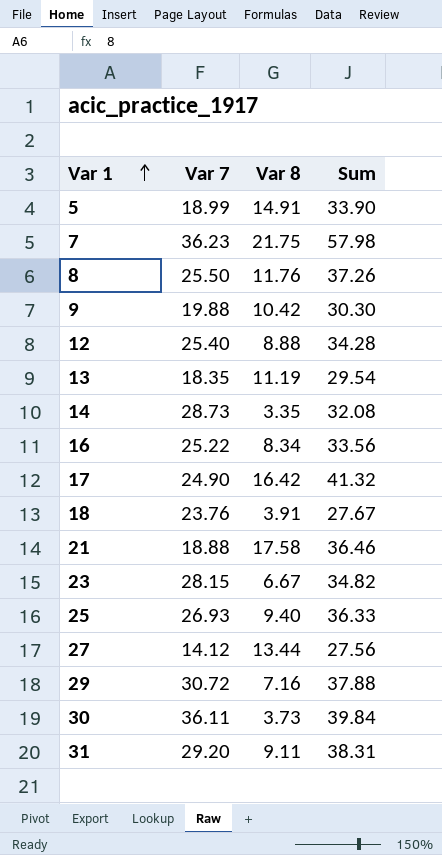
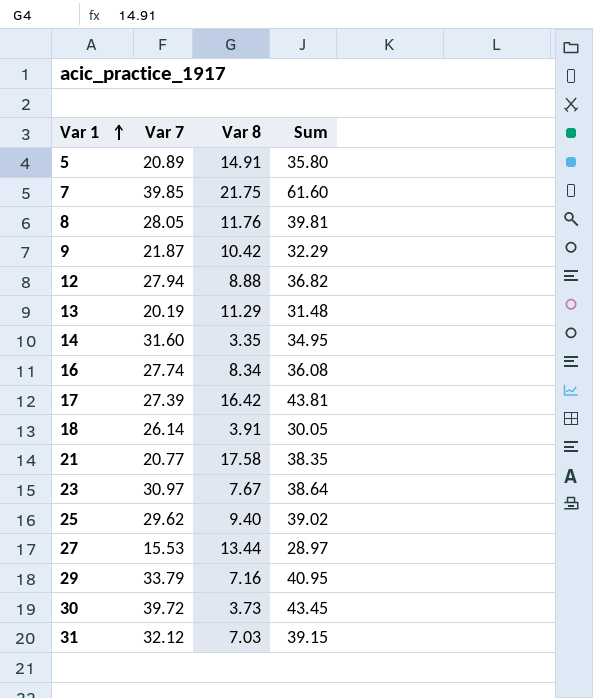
5 | Var 7: 18.99 -> 20.89
5 | Sum: 33.90 -> 35.80
7 | Var 7: 36.23 -> 39.85
7 | Sum: 57.98 -> 61.60
8 | Var 7: 25.50 -> 28.05
8 | Sum: 37.26 -> 39.81
9 | Var 7: 19.88 -> 21.87
9 | Sum: 30.30 -> 32.29
12 | Var 7: 25.40 -> 27.94
12 | Sum: 34.28 -> 36.82
13 | Var 7: 18.35 -> 20.19
13 | Var 8: 11.19 -> 11.29
13 | Sum: 29.54 -> 31.48
14 | Var 7: 28.73 -> 31.60
14 | Sum: 32.08 -> 34.95
16 | Var 7: 25.22 -> 27.74
16 | Sum: 33.56 -> 36.08
17 | Var 7: 24.90 -> 27.39
17 | Sum: 41.32 -> 43.81
18 | Var 7: 23.76 -> 26.14
18 | Sum: 27.67 -> 30.05
21 | Var 7: 18.88 -> 20.77
21 | Sum: 36.46 -> 38.35
23 | Var 7: 28.15 -> 30.97
23 | Var 8: 6.67 -> 7.67
23 | Sum: 34.82 -> 38.64
25 | Var 7: 26.93 -> 29.62
25 | Sum: 36.33 -> 39.02
27 | Var 7: 14.12 -> 15.53
27 | Sum: 27.56 -> 28.97
29 | Var 7: 30.72 -> 33.79
29 | Sum: 37.88 -> 40.95
30 | Var 7: 36.11 -> 39.72
30 | Sum: 39.84 -> 43.45
31 | Var 7: 29.20 -> 32.12
31 | Var 8: 9.11 -> 7.03
31 | Sum: 38.31 -> 39.15

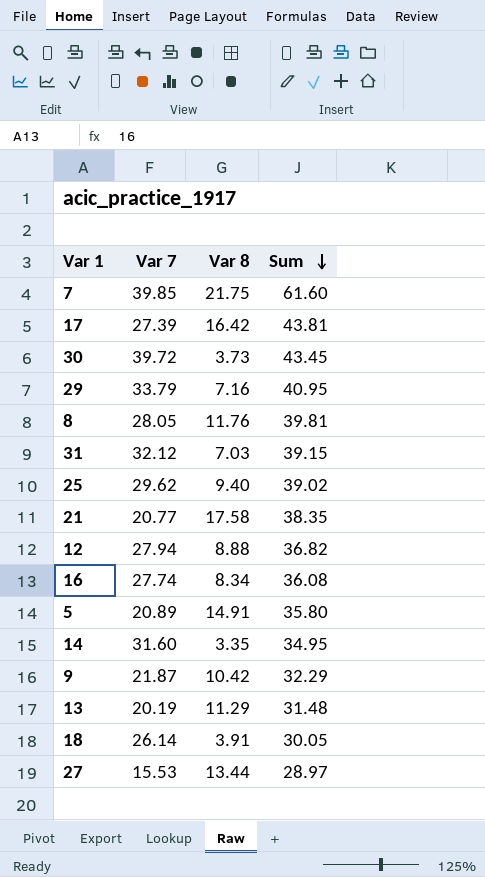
row order: Var 1 ascending -> Sum descending
row 23: 30.97 | 7.67 | 38.64 -> none

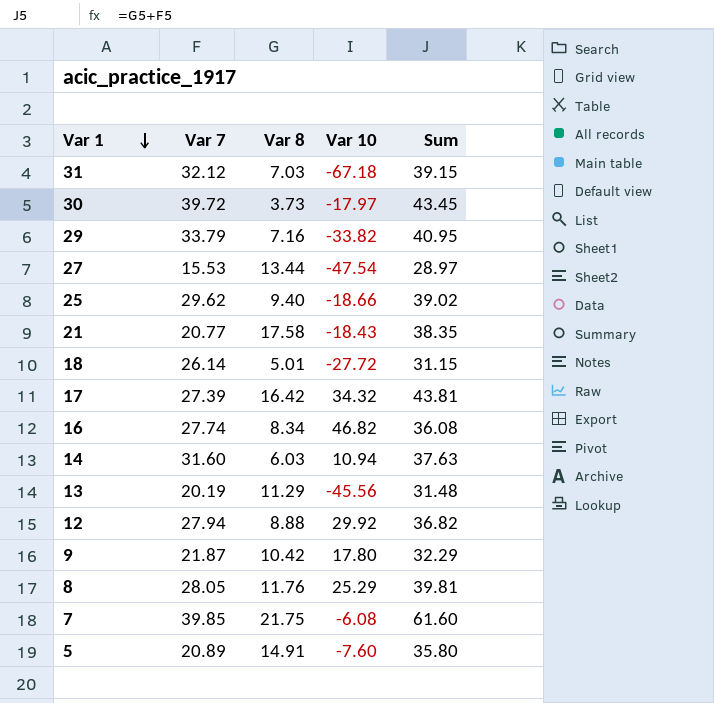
row order: Sum descending -> Var 1 descending
column Var 10 | position: none -> 4
18 | Var 8: 3.91 -> 5.01
18 | Sum: 30.05 -> 31.15
14 | Var 8: 3.35 -> 6.03
14 | Sum: 34.95 -> 37.63

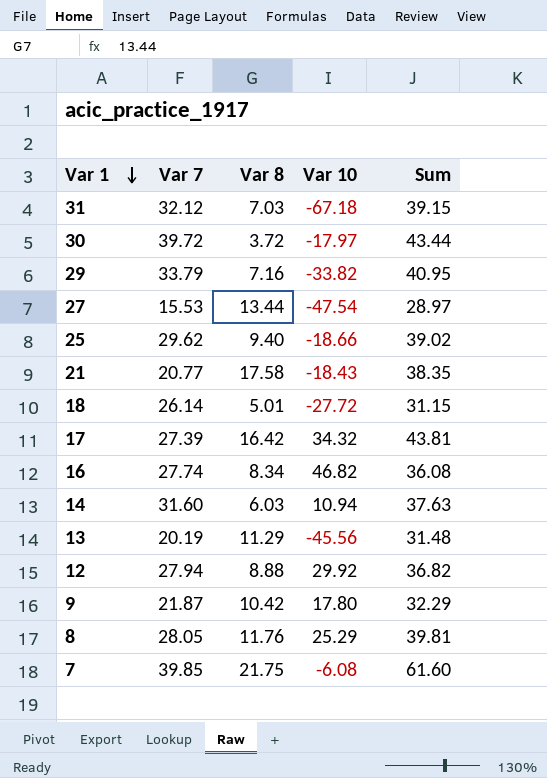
row 5: 20.89 | 14.91 | -7.60 | 35.80 -> none
30 | Var 8: 3.73 -> 3.72
30 | Sum: 43.45 -> 43.44

